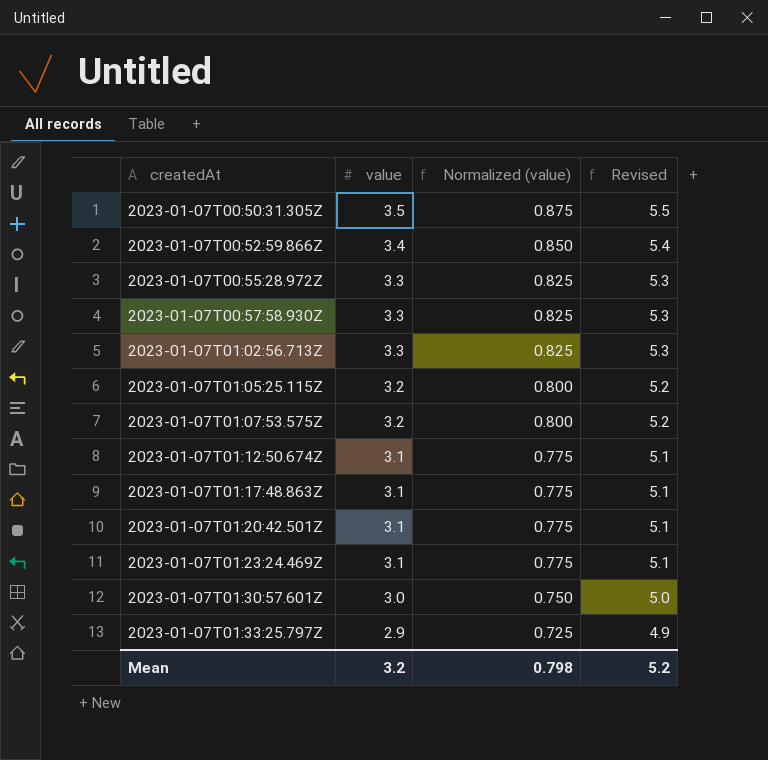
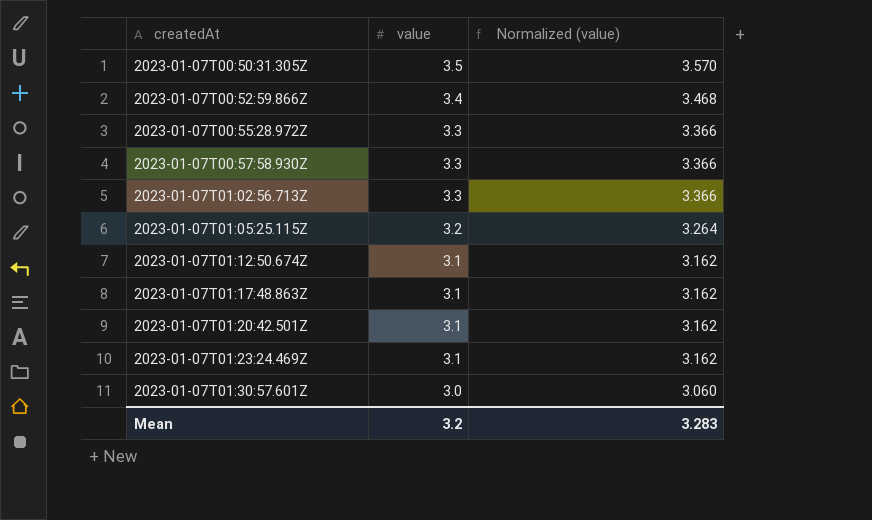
column Revised | formula: [value] + 2 -> none
column Normalized (value) | formula: [value] * 0.25 -> [value] * 1.02
row 2023-01-07T01:07:53.575Z: 3.2 | 0.800 | 5.2 -> none
row 2023-01-07T01:33:25.797Z: 2.9 | 0.725 | 4.9 -> none
Mean | Normalized (value): 0.798 -> 3.283

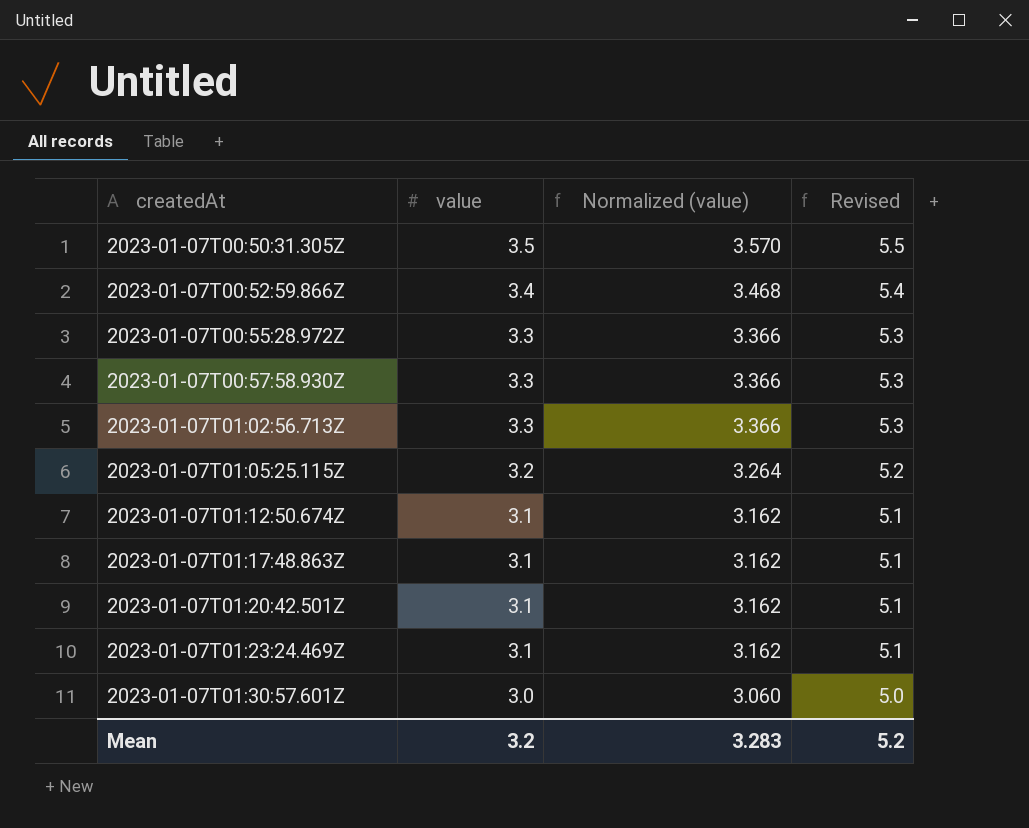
column Revised | formula: none -> [value] + 2

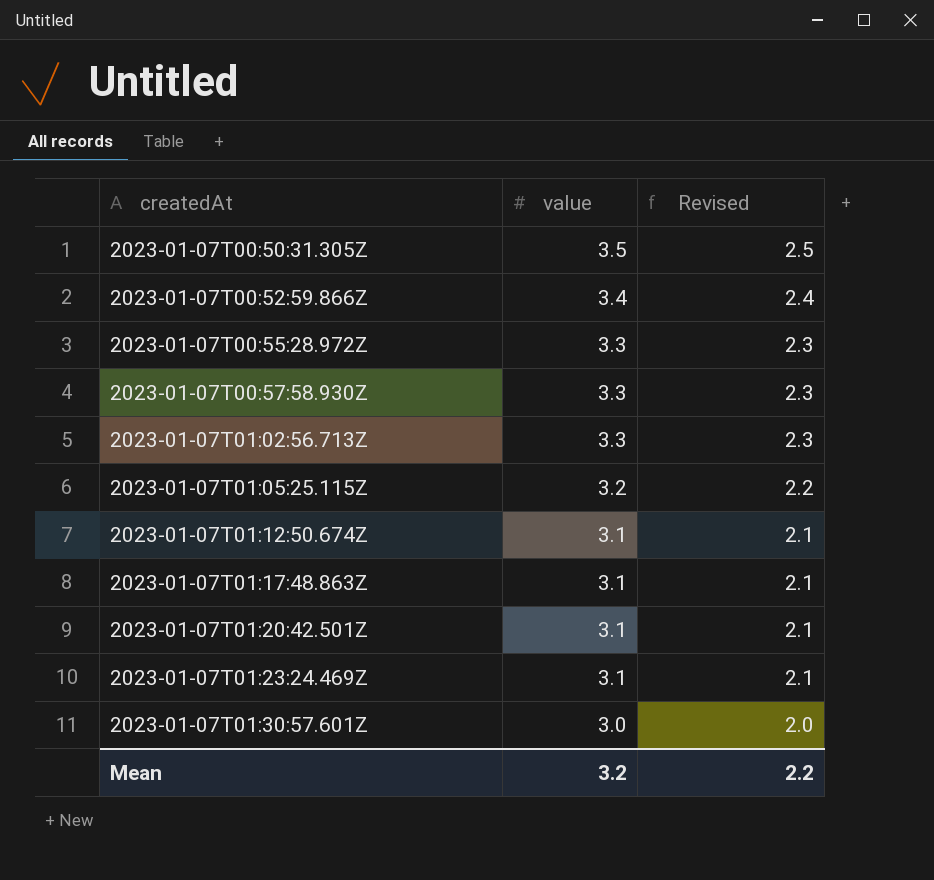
column Normalized (value) | formula: [value] * 1.02 -> none
column Revised | formula: [value] + 2 -> [value] - 1
Mean | Revised: 5.2 -> 2.2

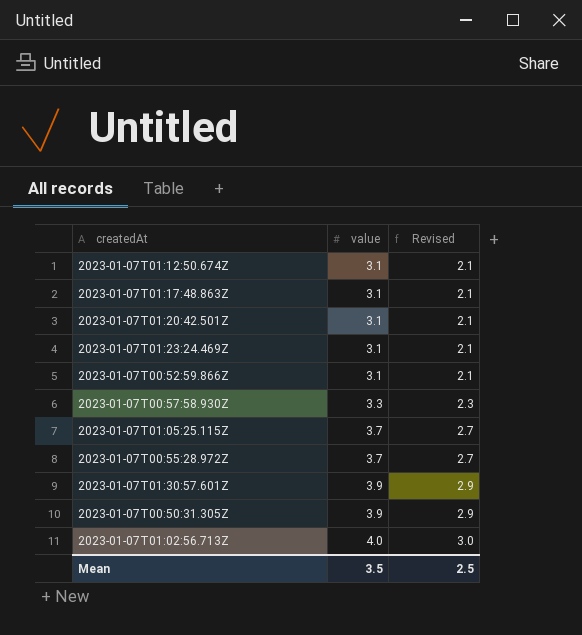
row order: createdAt ascending -> value ascending
2023-01-07T00:52:59.866Z | value: 3.4 -> 3.1
2023-01-07T00:52:59.866Z | Revised: 2.4 -> 2.1
2023-01-07T01:05:25.115Z | value: 3.2 -> 3.7
2023-01-07T01:05:25.115Z | Revised: 2.2 -> 2.7
2023-01-07T00:55:28.972Z | value: 3.3 -> 3.7
2023-01-07T00:55:28.972Z | Revised: 2.3 -> 2.7
2023-01-07T01:30:57.601Z | value: 3.0 -> 3.9
2023-01-07T01:30:57.601Z | Revised: 2.0 -> 2.9
2023-01-07T00:50:31.305Z | value: 3.5 -> 3.9
2023-01-07T00:50:31.305Z | Revised: 2.5 -> 2.9
2023-01-07T01:02:56.713Z | value: 3.3 -> 4.0
2023-01-07T01:02:56.713Z | Revised: 2.3 -> 3.0
Mean | value: 3.2 -> 3.5
Mean | Revised: 2.2 -> 2.5

